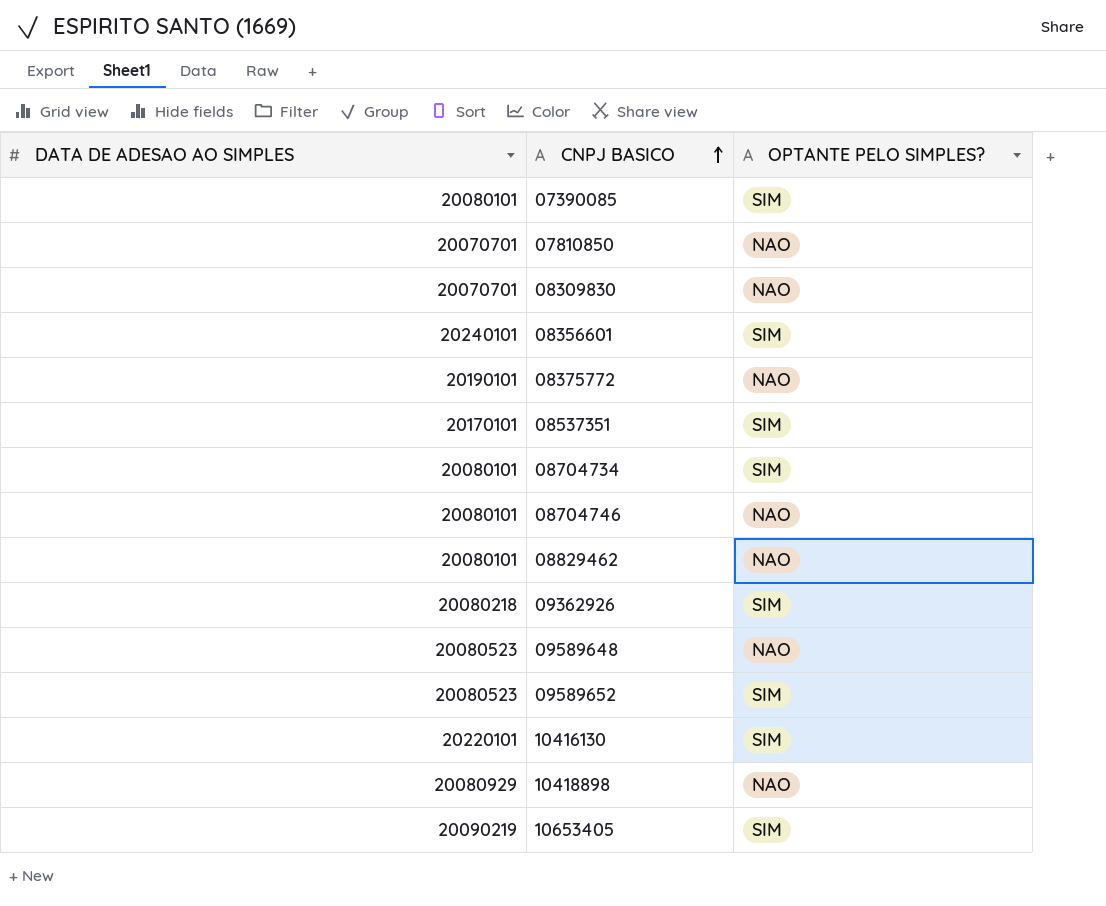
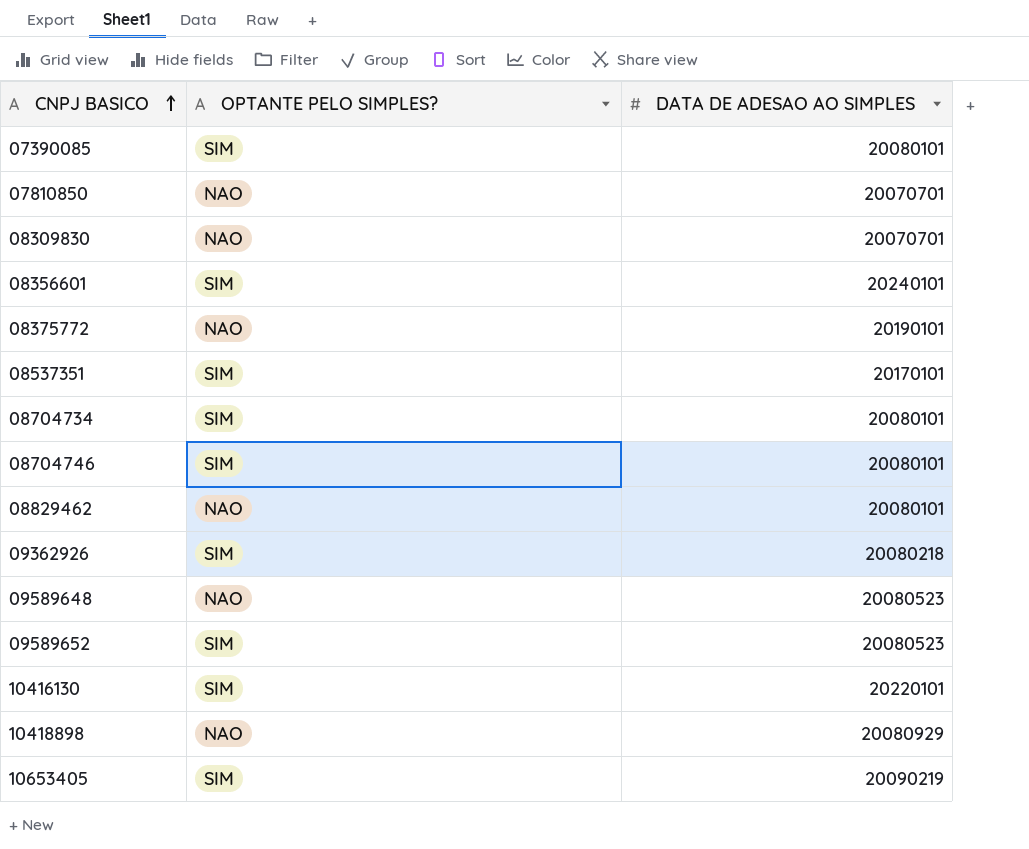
column DATA DE ADESAO AO SIMPLES | position: 1 -> 3
08704746 | OPTANTE PELO SIMPLES?: NAO -> SIM

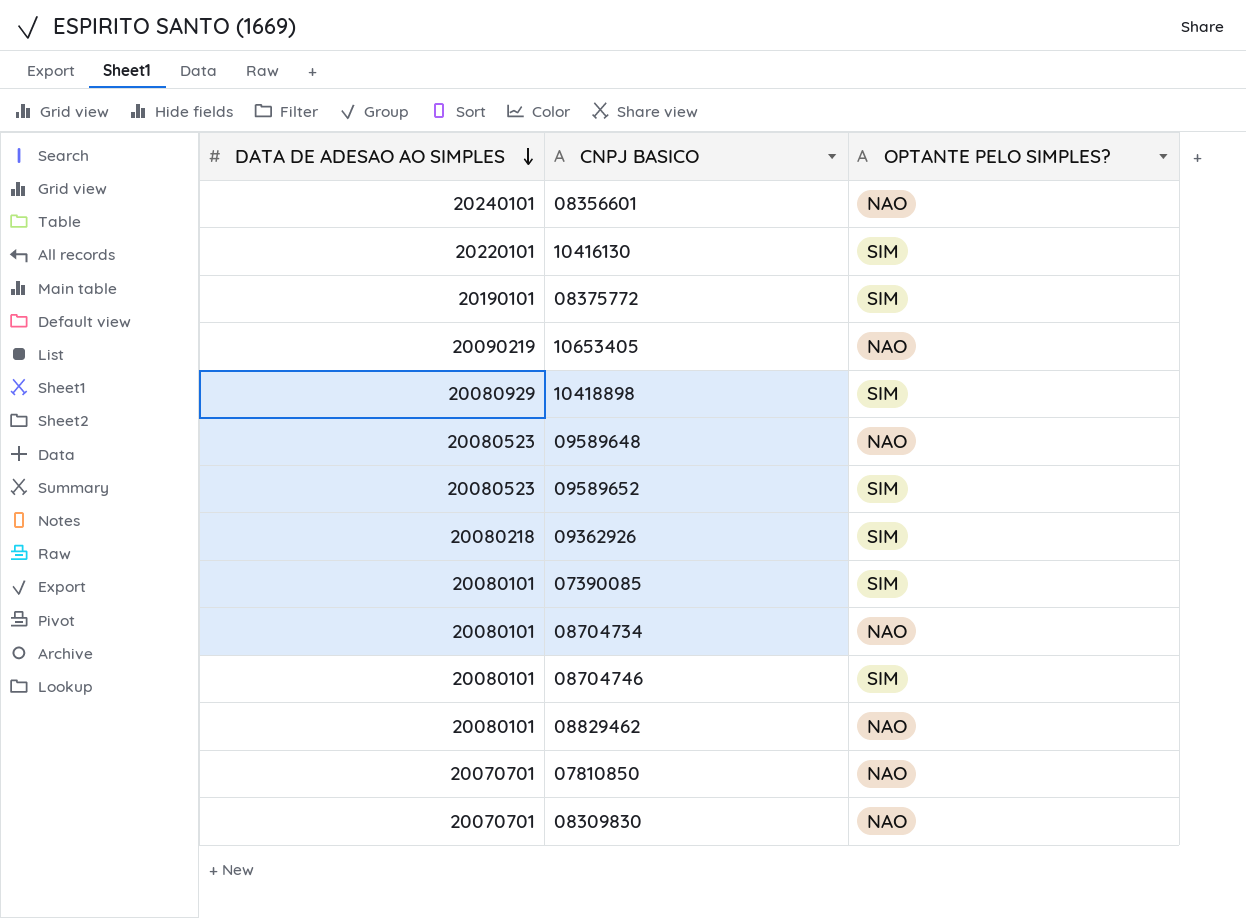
row order: CNPJ BASICO ascending -> DATA DE ADESAO AO SIMPLES descending
column DATA DE ADESAO AO SIMPLES | position: 3 -> 1
row 08537351: SIM | 20170101 -> none
08356601 | OPTANTE PELO SIMPLES?: SIM -> NAO
08375772 | OPTANTE PELO SIMPLES?: NAO -> SIM
10653405 | OPTANTE PELO SIMPLES?: SIM -> NAO
10418898 | OPTANTE PELO SIMPLES?: NAO -> SIM
08704734 | OPTANTE PELO SIMPLES?: SIM -> NAO

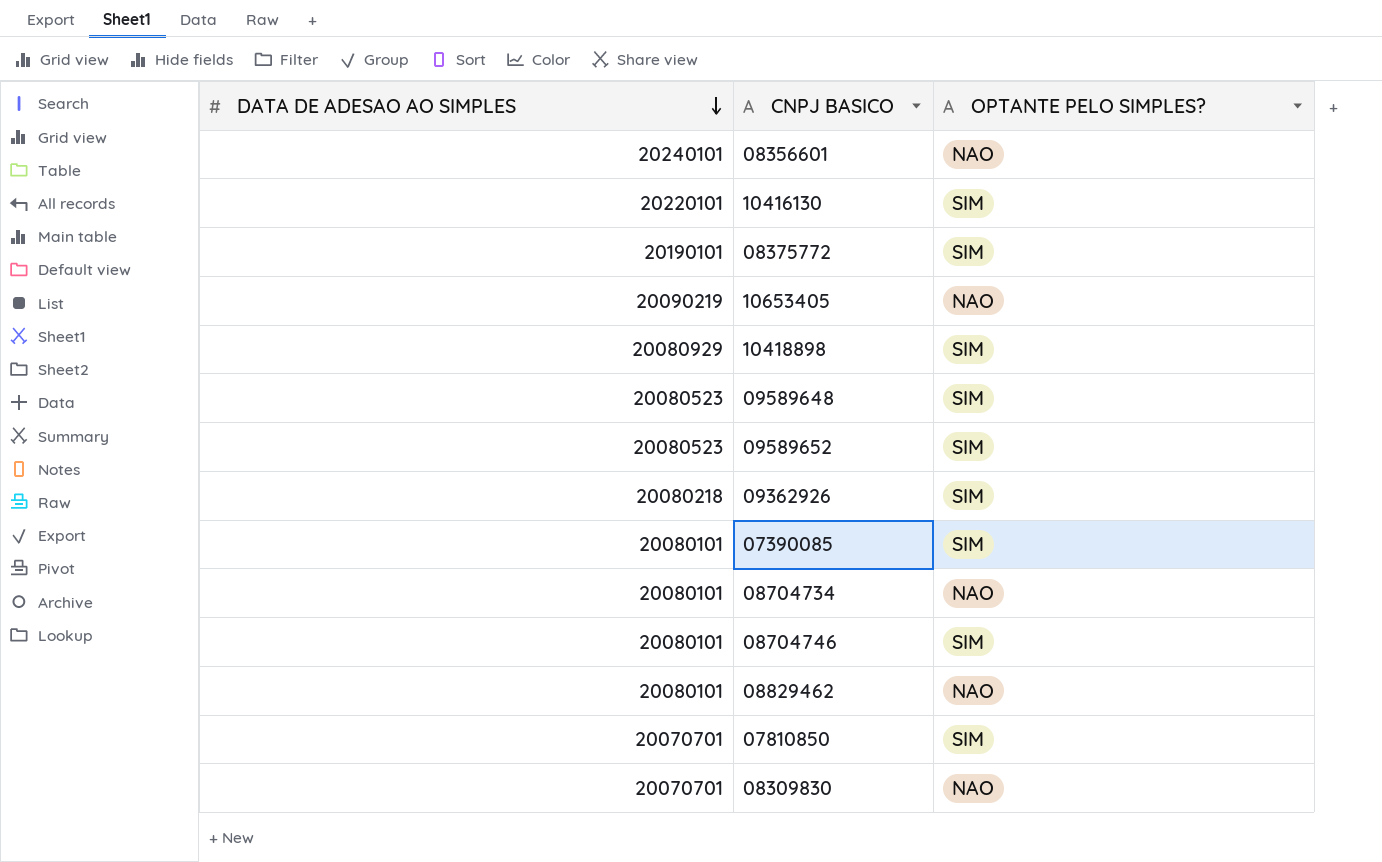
09589648 | OPTANTE PELO SIMPLES?: NAO -> SIM
07810850 | OPTANTE PELO SIMPLES?: NAO -> SIM

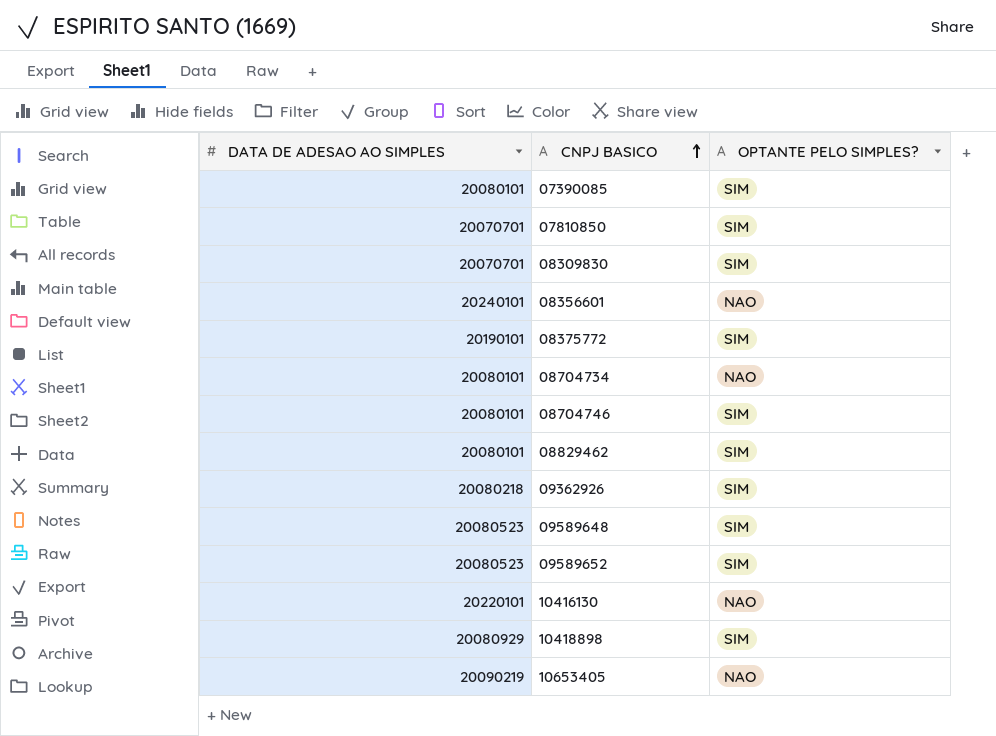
row order: DATA DE ADESAO AO SIMPLES descending -> CNPJ BASICO ascending
08309830 | OPTANTE PELO SIMPLES?: NAO -> SIM
08829462 | OPTANTE PELO SIMPLES?: NAO -> SIM
10416130 | OPTANTE PELO SIMPLES?: SIM -> NAO

